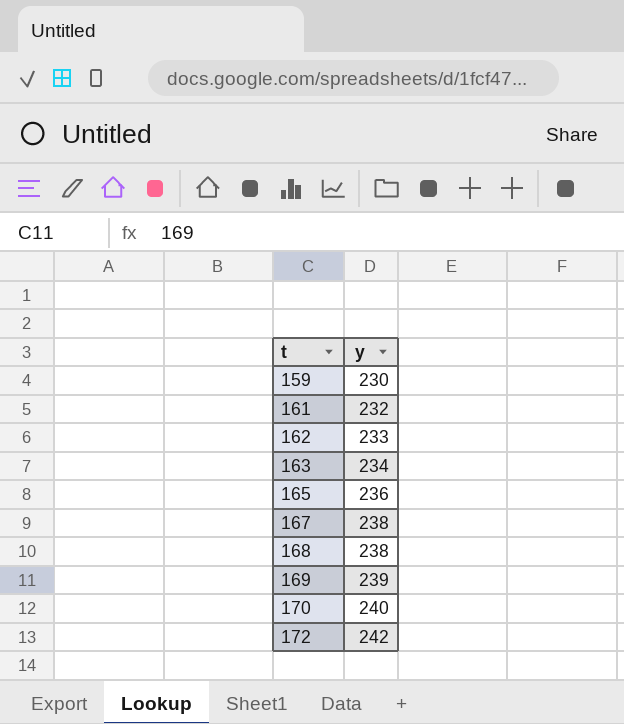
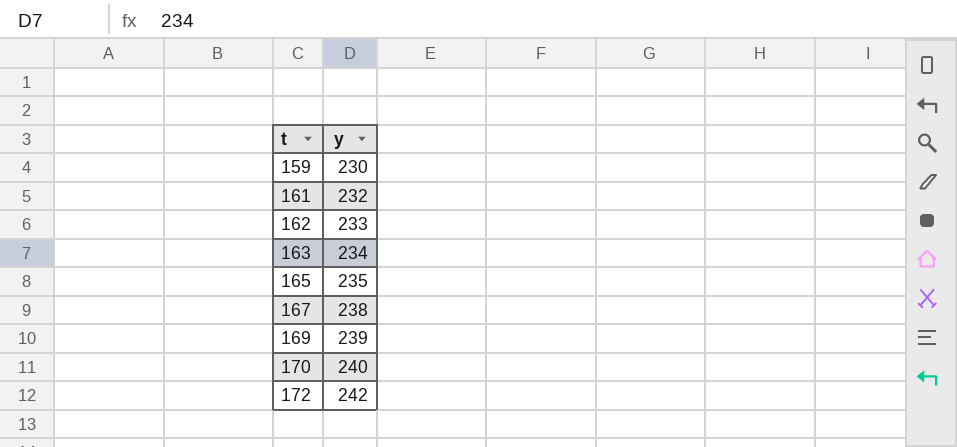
row 168: 238 -> none
165 | y: 236 -> 235

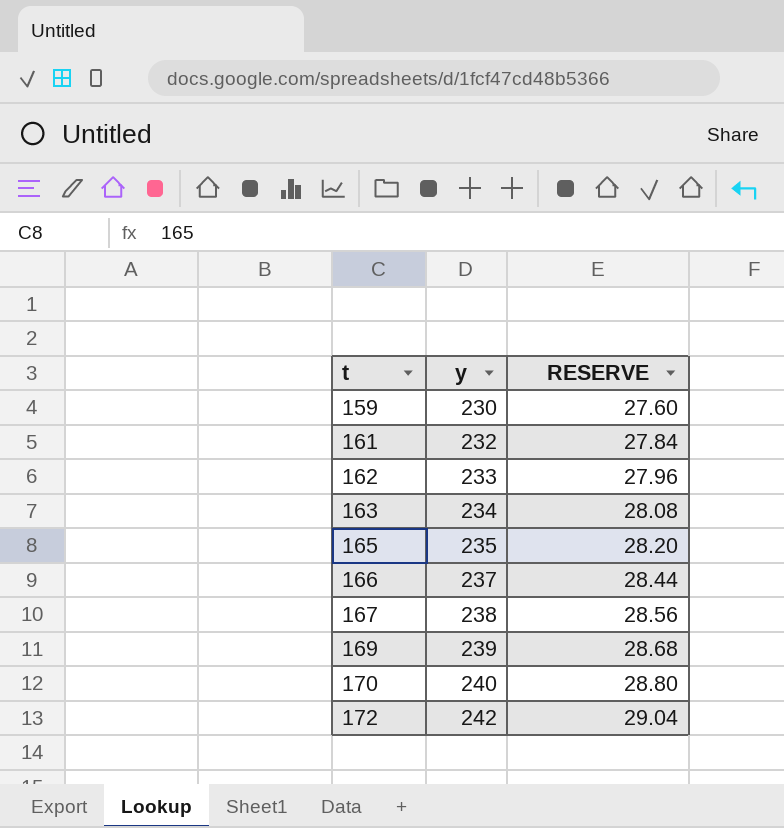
column RESERVE | formula: none -> [y] * 0.12
row 166: none -> 237 | 28.44

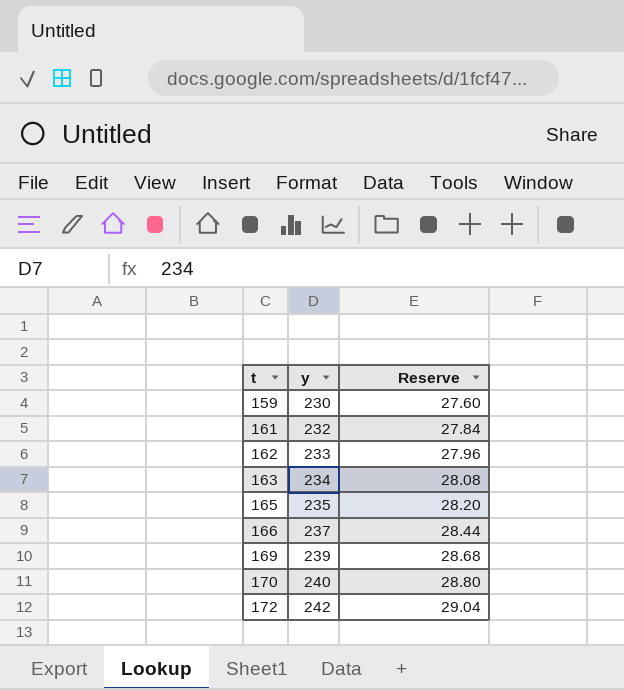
column name: RESERVE -> Reserve
row 167: 238 | 28.56 -> none

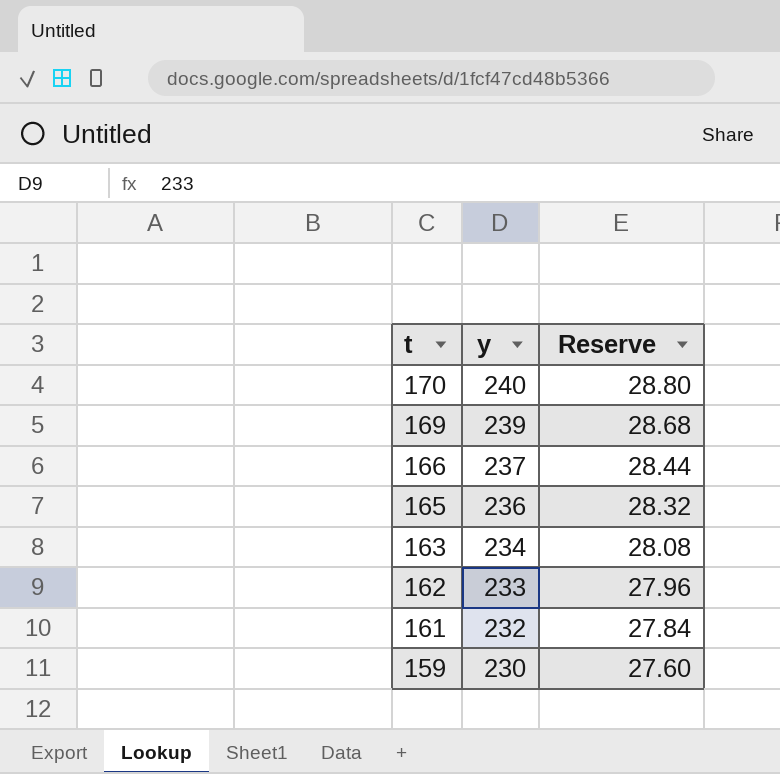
row order: t ascending -> t descending
row 172: 242 | 29.04 -> none
165 | y: 235 -> 236
165 | Reserve: 28.20 -> 28.32

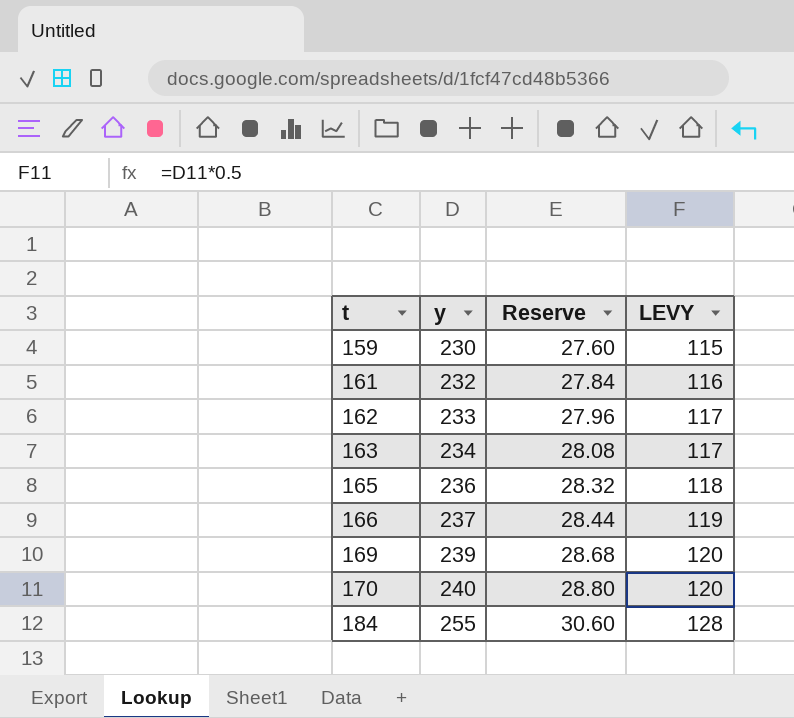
row order: t descending -> t ascending
column LEVY | formula: none -> [y] * 0.5
row 184: none -> 255 | 30.60 | 128

